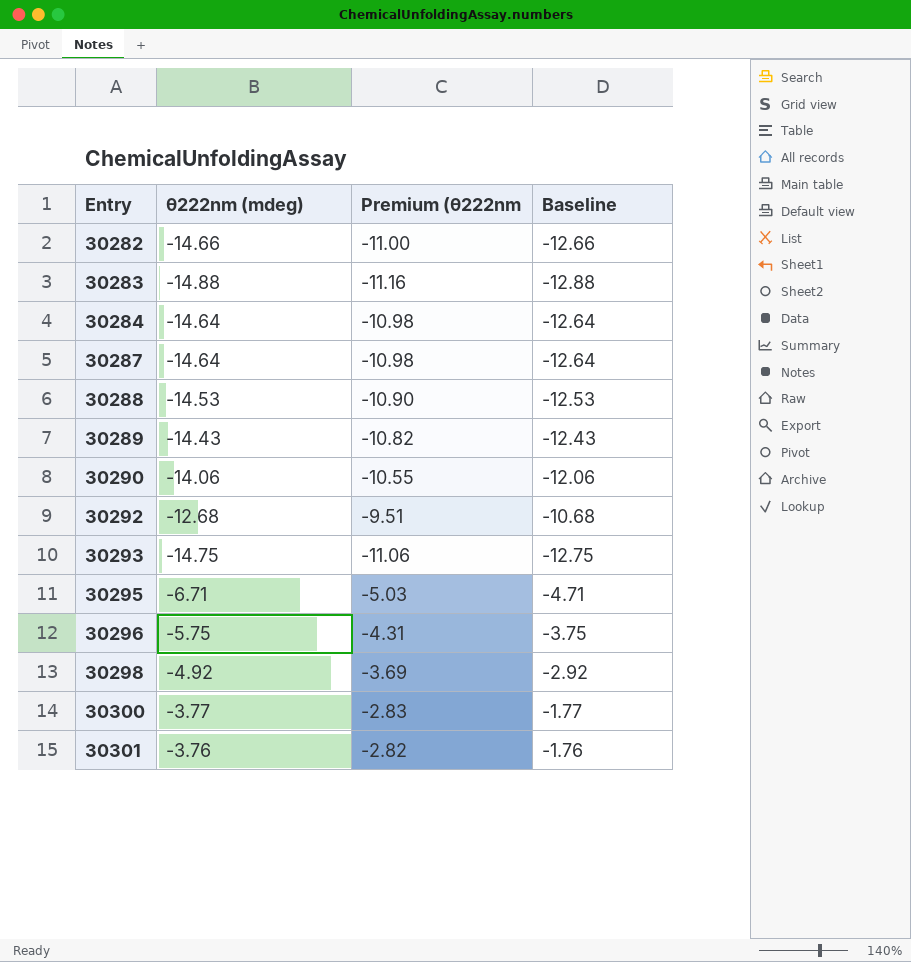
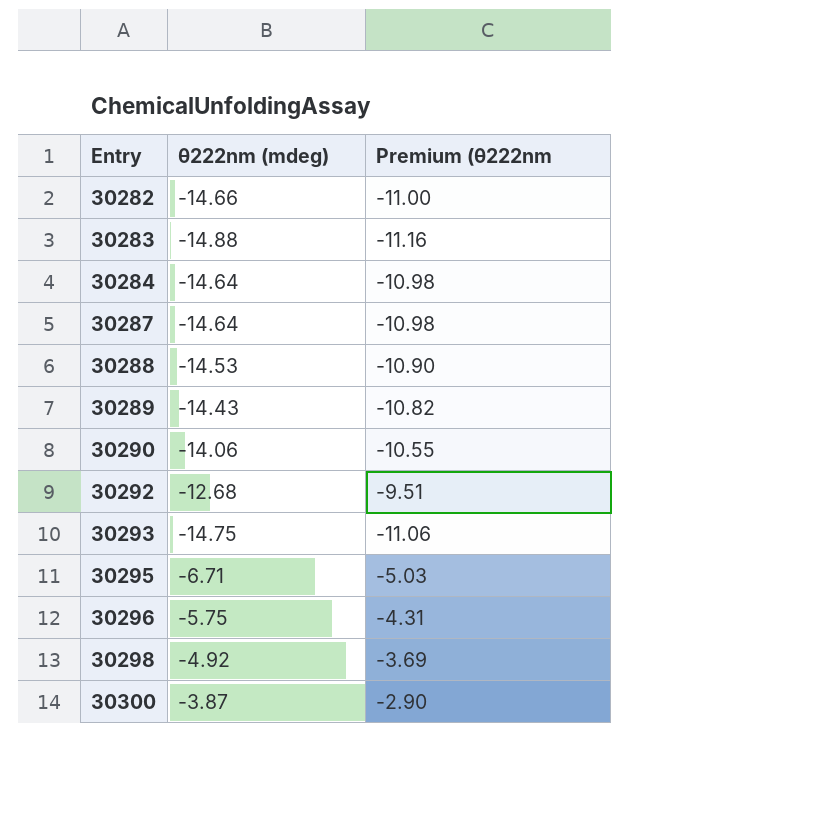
column Baseline | formula: [θ222nm (mdeg)] + 2 -> none
row 30301: -3.76 | -2.82 | -1.76 -> none
30300 | θ222nm (mdeg): -3.77 -> -3.87
30300 | Premium (θ222nm: -2.83 -> -2.90

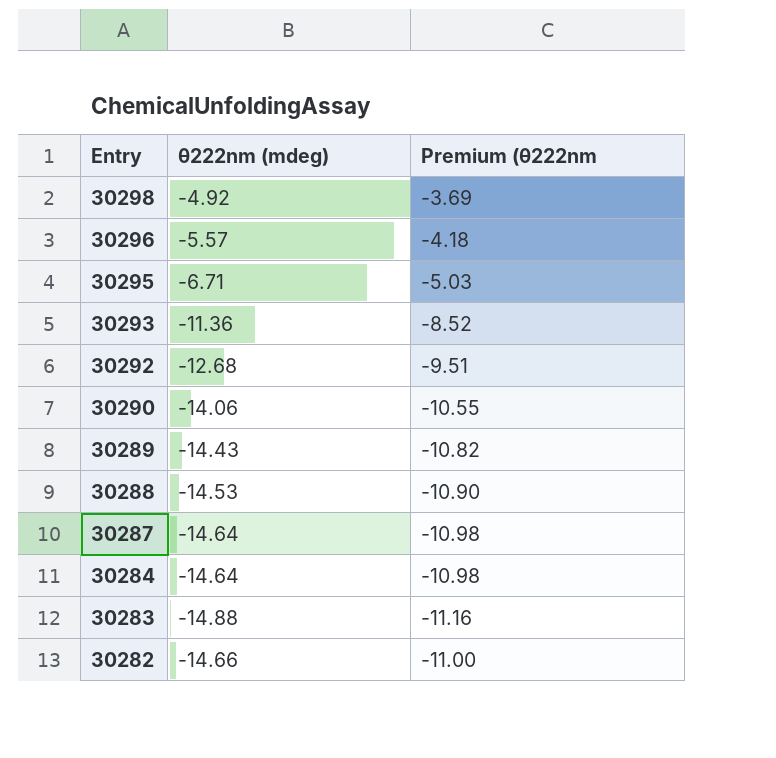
row order: Entry ascending -> Entry descending
row 30300: -3.87 | -2.90 -> none
30296 | θ222nm (mdeg): -5.75 -> -5.57
30296 | Premium (θ222nm: -4.31 -> -4.18
30293 | θ222nm (mdeg): -14.75 -> -11.36
30293 | Premium (θ222nm: -11.06 -> -8.52

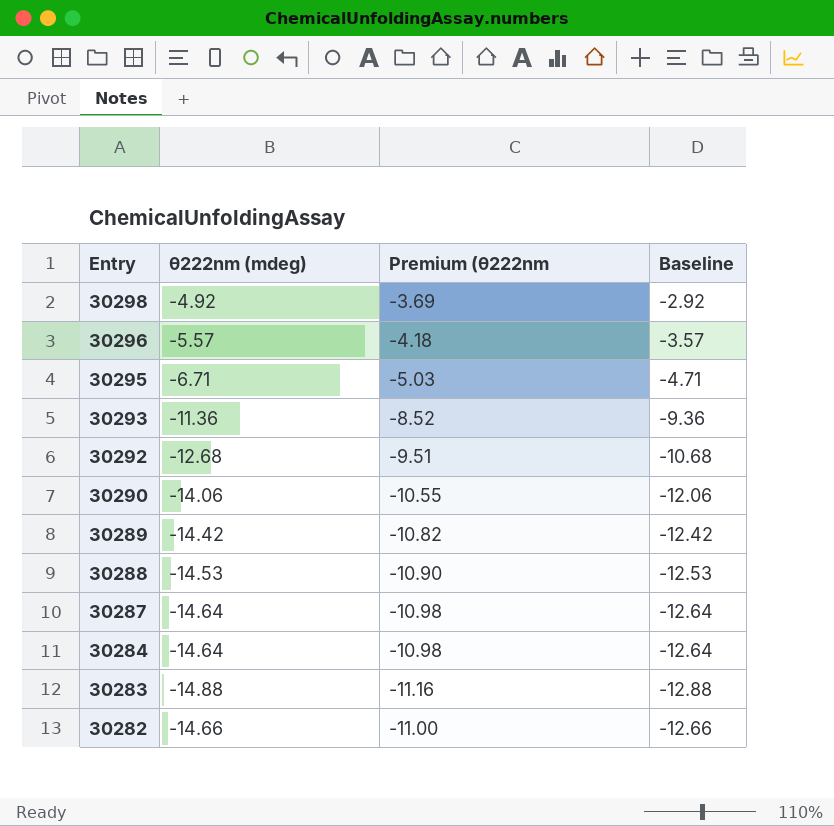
column Baseline | formula: none -> [θ222nm (mdeg)] + 2
30289 | θ222nm (mdeg): -14.43 -> -14.42

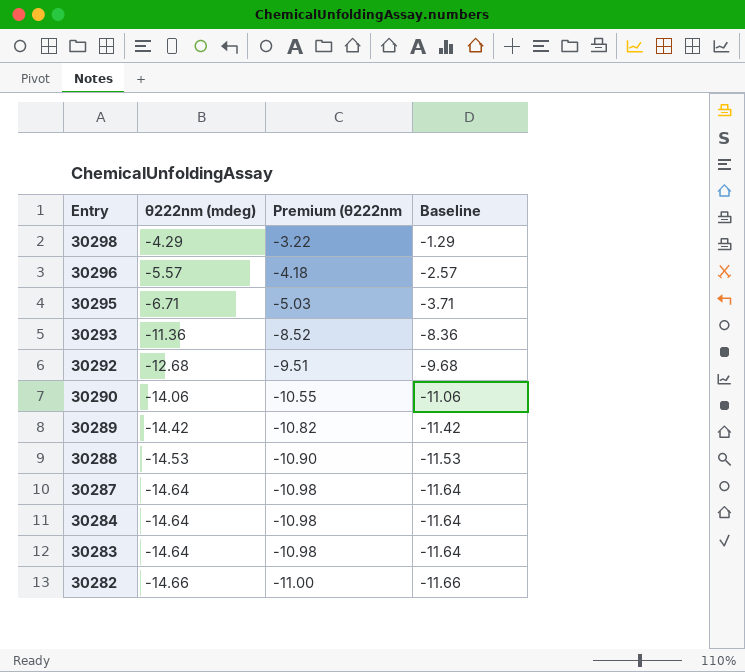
column Baseline | formula: [θ222nm (mdeg)] + 2 -> [θ222nm (mdeg)] + 3
30298 | θ222nm (mdeg): -4.92 -> -4.29
30298 | Premium (θ222nm: -3.69 -> -3.22
30283 | θ222nm (mdeg): -14.88 -> -14.64
30283 | Premium (θ222nm: -11.16 -> -10.98

